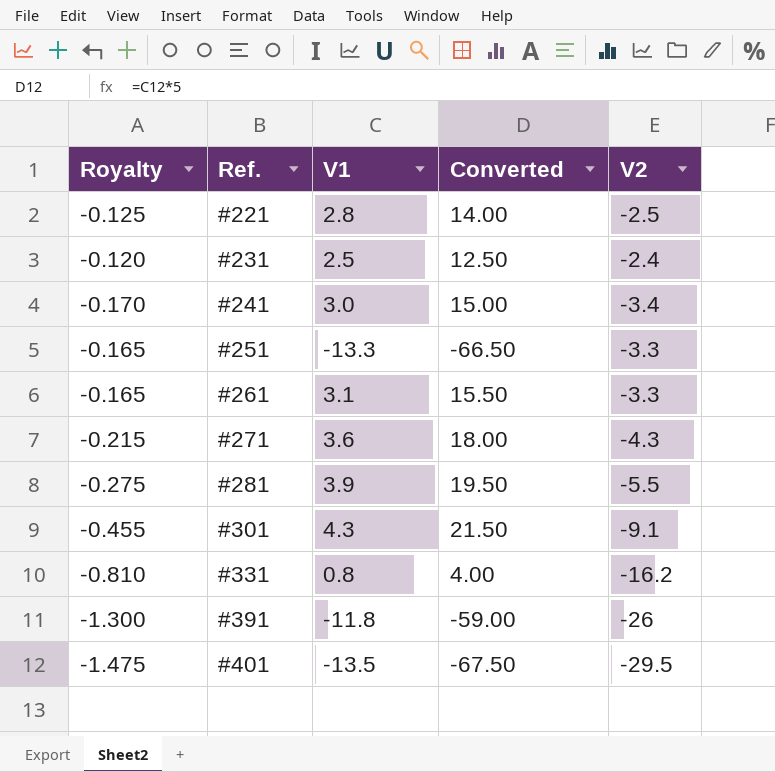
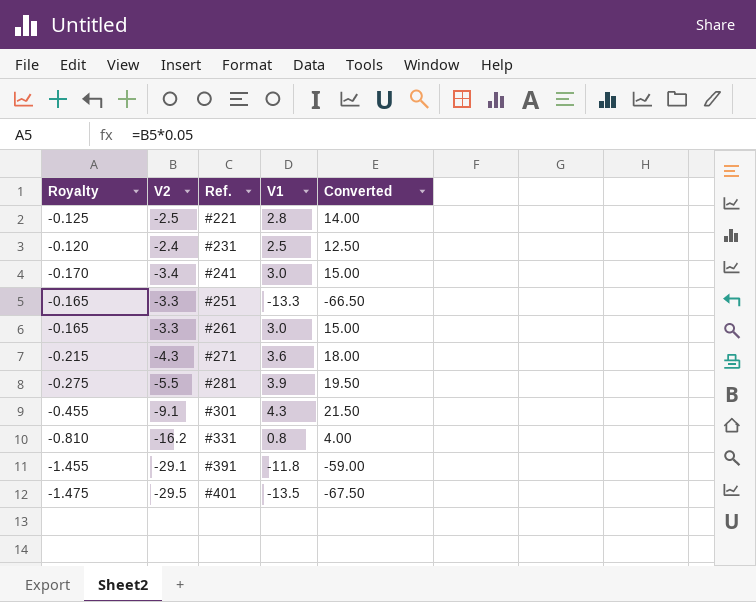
column V2 | position: 5 -> 2
#261 | V1: 3.1 -> 3.0
#261 | Converted: 15.50 -> 15.00
#391 | Royalty: -1.300 -> -1.455
#391 | V2: -26 -> -29.1

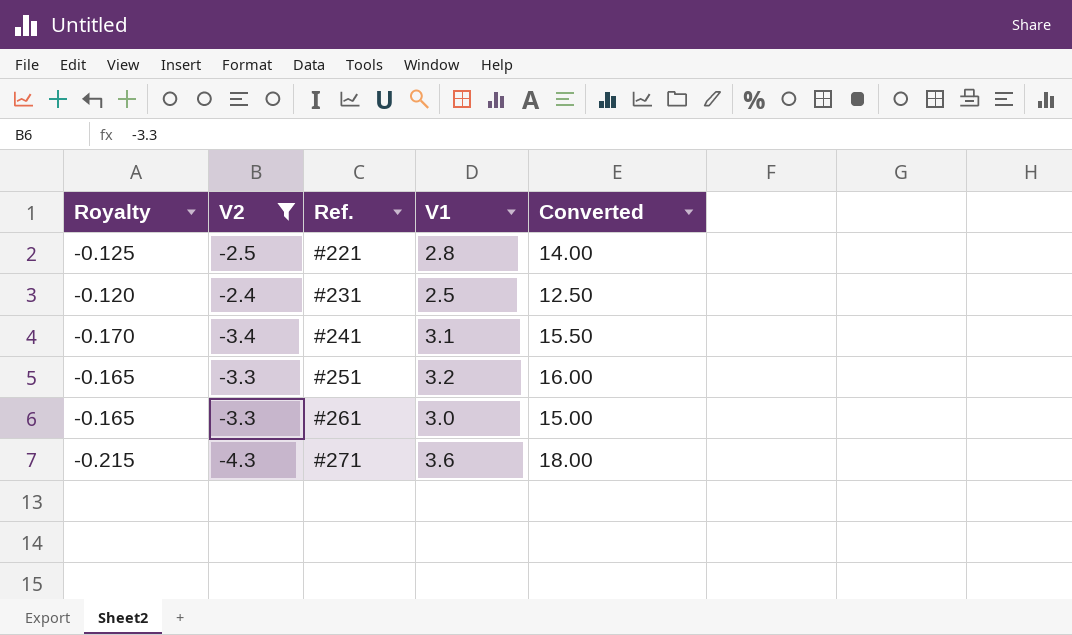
filter: none -> V2 >= -4.3
#241 | V1: 3.0 -> 3.1
#241 | Converted: 15.00 -> 15.50
#251 | V1: -13.3 -> 3.2
#251 | Converted: -66.50 -> 16.00

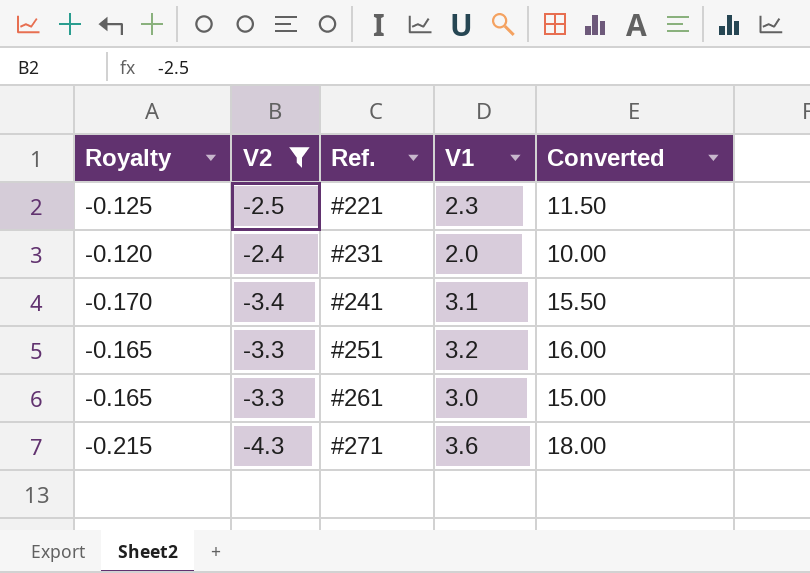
#221 | V1: 2.8 -> 2.3
#221 | Converted: 14.00 -> 11.50
#231 | V1: 2.5 -> 2.0
#231 | Converted: 12.50 -> 10.00

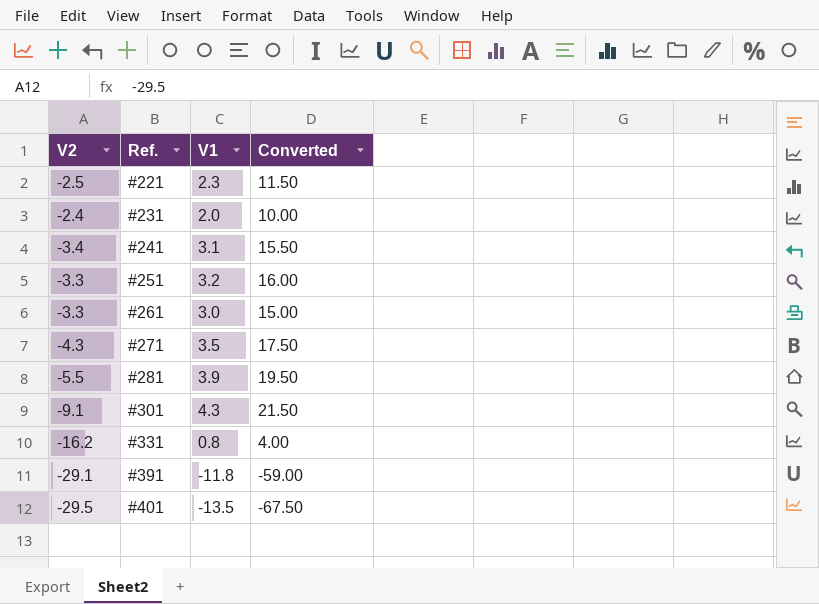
filter: V2 >= -4.3 -> none
column Royalty | formula: [V2] * 0.05 -> none
#271 | V1: 3.6 -> 3.5
#271 | Converted: 18.00 -> 17.50

